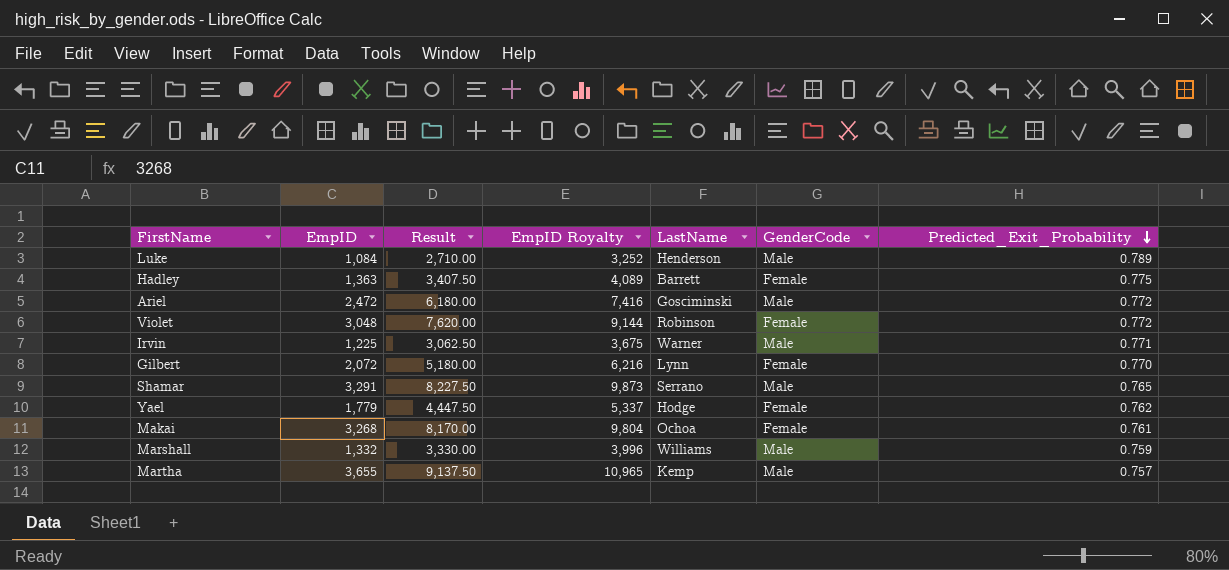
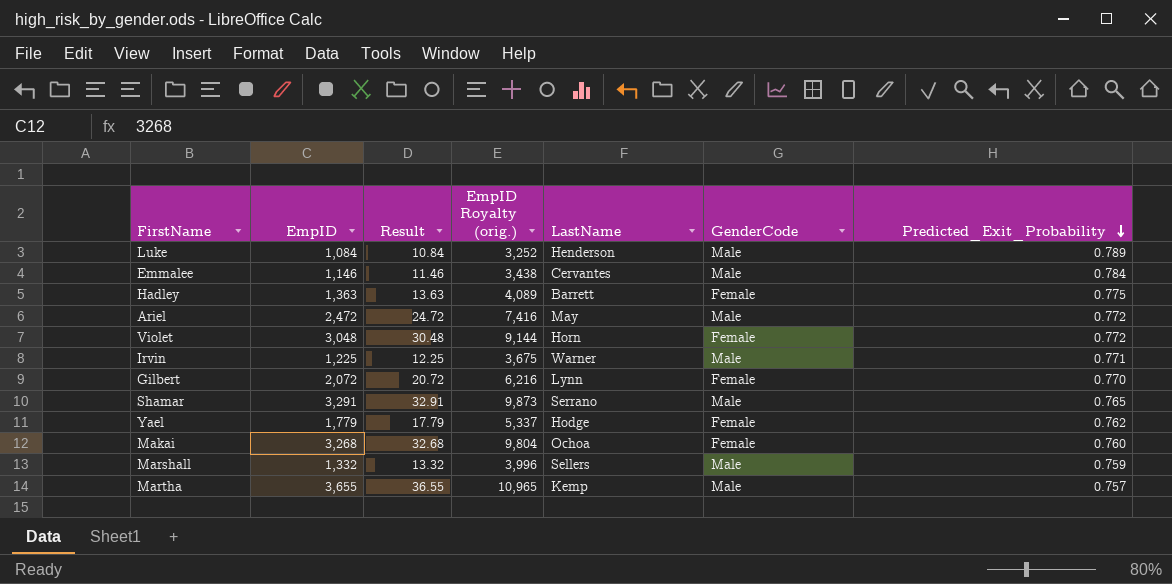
column Result | formula: [EmpID] * 2.5 -> [EmpID] * 0.01
column name: EmpID Royalty -> EmpID Royalty (orig.)
row Emmalee: none -> 1,146 | 11.46 | 3,438 | Cervantes | Male | 0.784
Ariel | LastName: Gosciminski -> May
Violet | LastName: Robinson -> Horn
Makai | Predicted_Exit_Probability: 0.761 -> 0.760
Marshall | LastName: Williams -> Sellers

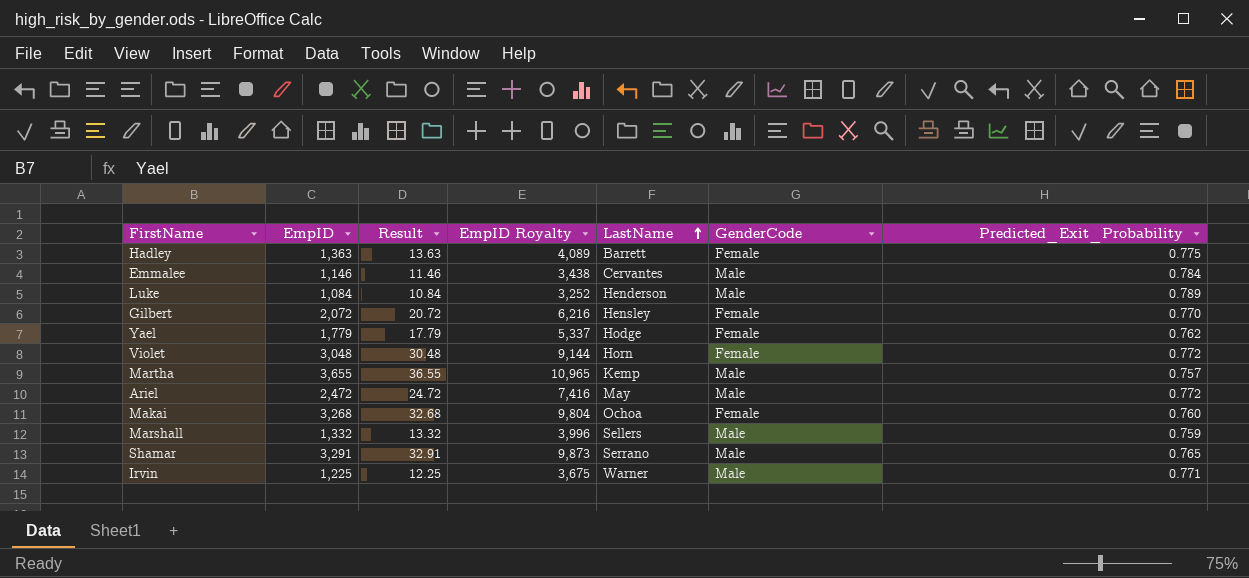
row order: Predicted_Exit_Probability descending -> LastName ascending
column name: EmpID Royalty (orig.) -> EmpID Royalty
Gilbert | LastName: Lynn -> Hensley

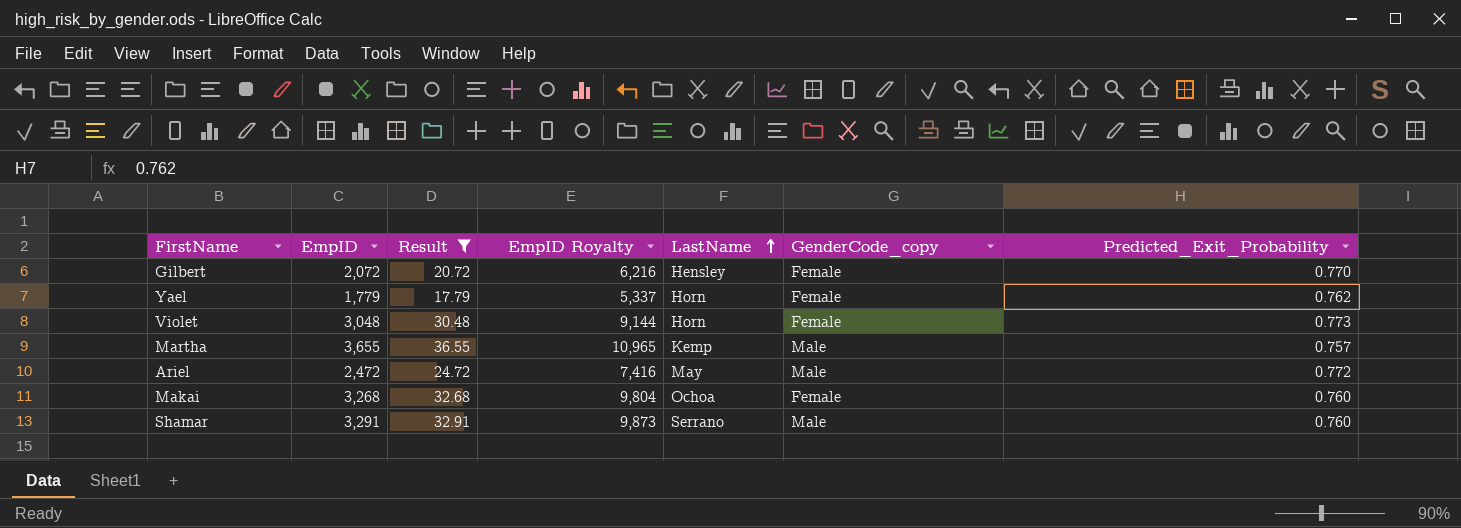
filter: none -> Result >= 17.79
column name: GenderCode -> GenderCode_copy
Yael | LastName: Hodge -> Horn
Violet | Predicted_Exit_Probability: 0.772 -> 0.773
Shamar | Predicted_Exit_Probability: 0.765 -> 0.760

